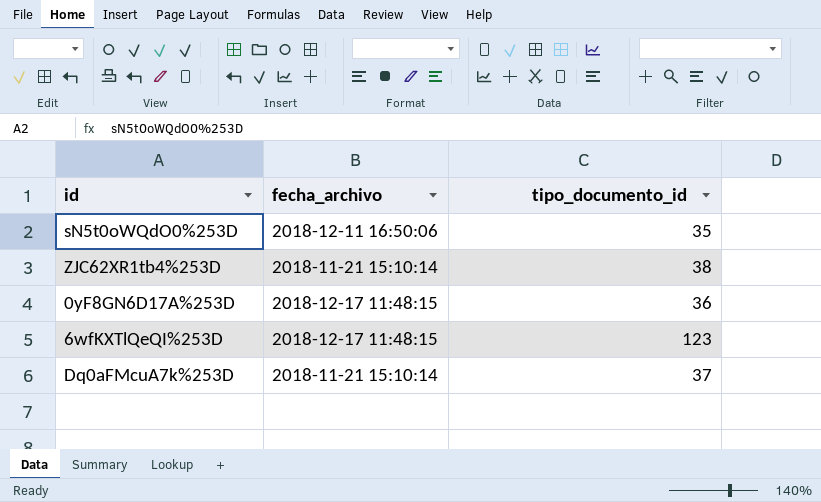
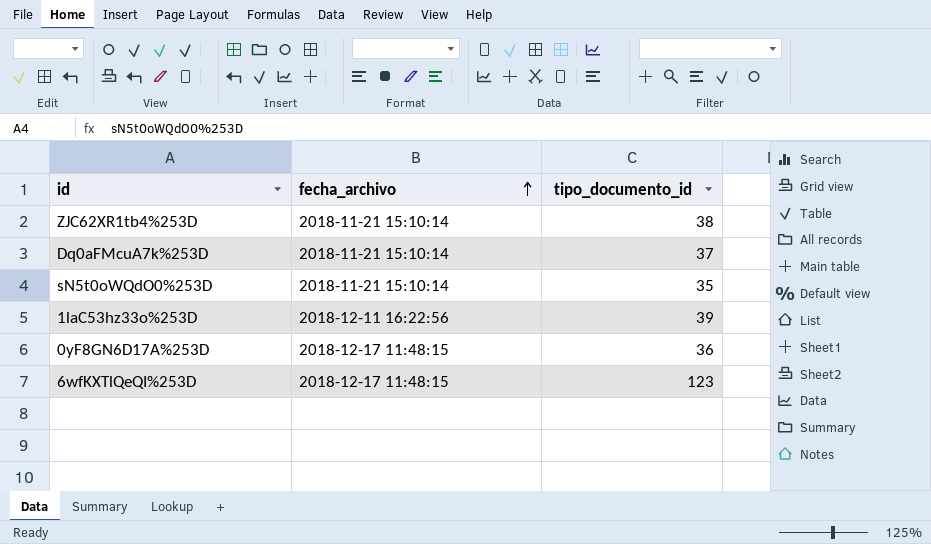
row order: none -> fecha_archivo ascending
sN5t0oWQdO0%253D | fecha_archivo: 2018-12-11 16:50:06 -> 2018-11-21 15:10:14
row 1laC53hz33o%253D: none -> 2018-12-11 16:22:56 | 39

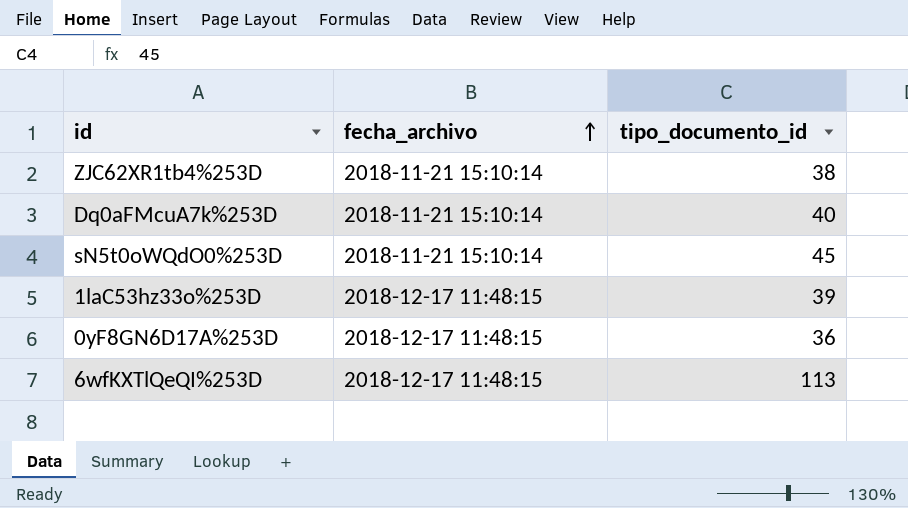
Dq0aFMcuA7k%253D | tipo_documento_id: 37 -> 40
sN5t0oWQdO0%253D | tipo_documento_id: 35 -> 45
1laC53hz33o%253D | fecha_archivo: 2018-12-11 16:22:56 -> 2018-12-17 11:48:15
6wfKXTlQeQI%253D | tipo_documento_id: 123 -> 113

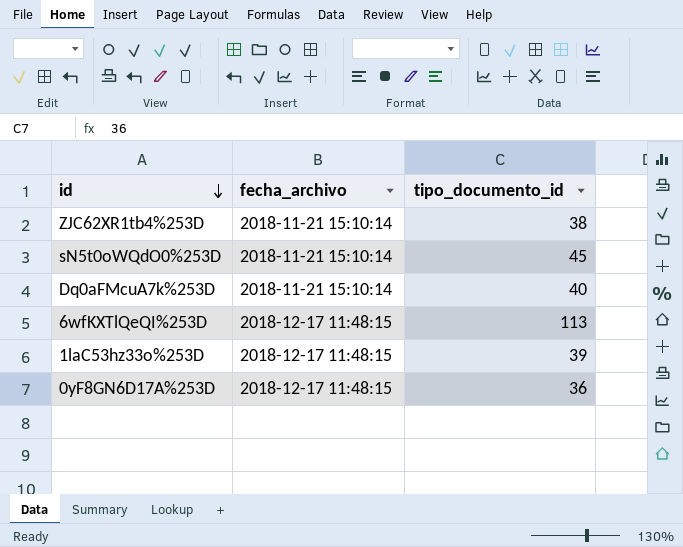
row order: fecha_archivo ascending -> id descending

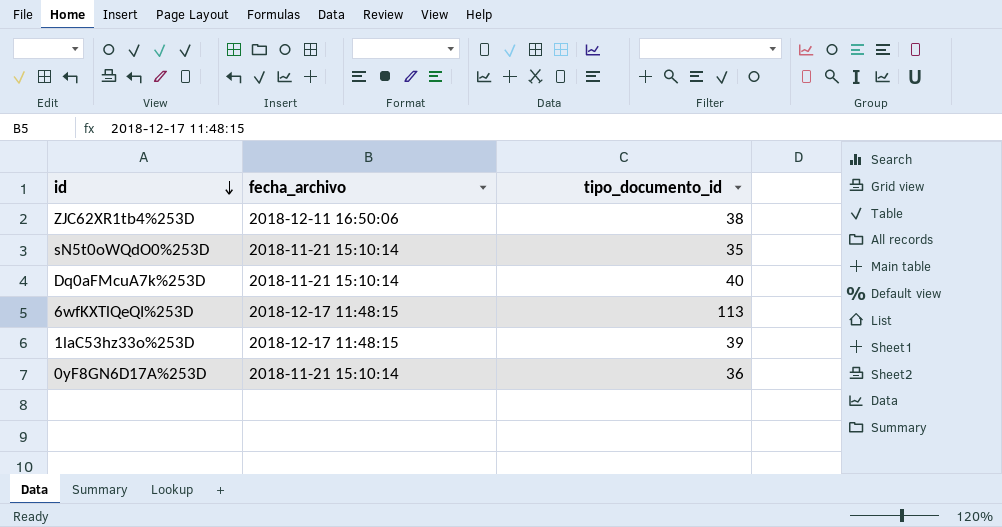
ZJC62XR1tb4%253D | fecha_archivo: 2018-11-21 15:10:14 -> 2018-12-11 16:50:06
sN5t0oWQdO0%253D | tipo_documento_id: 45 -> 35
0yF8GN6D17A%253D | fecha_archivo: 2018-12-17 11:48:15 -> 2018-11-21 15:10:14

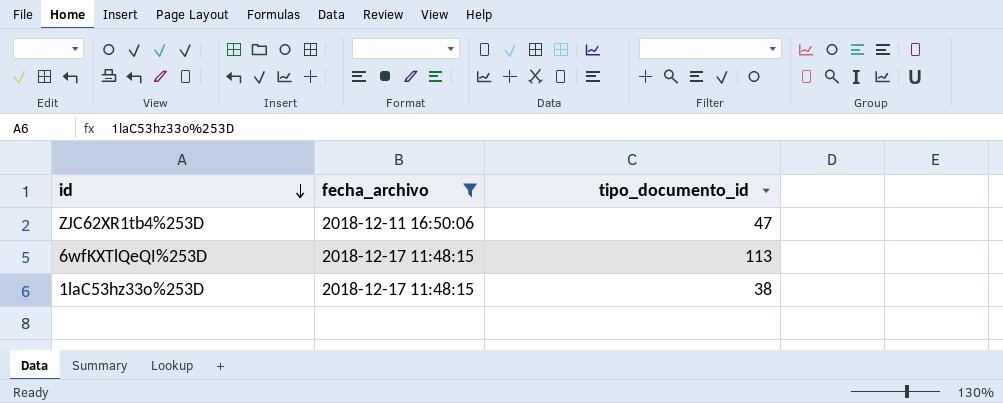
filter: none -> fecha_archivo != 2018-11-21 15:10:14
ZJC62XR1tb4%253D | tipo_documento_id: 38 -> 47
1laC53hz33o%253D | tipo_documento_id: 39 -> 38

